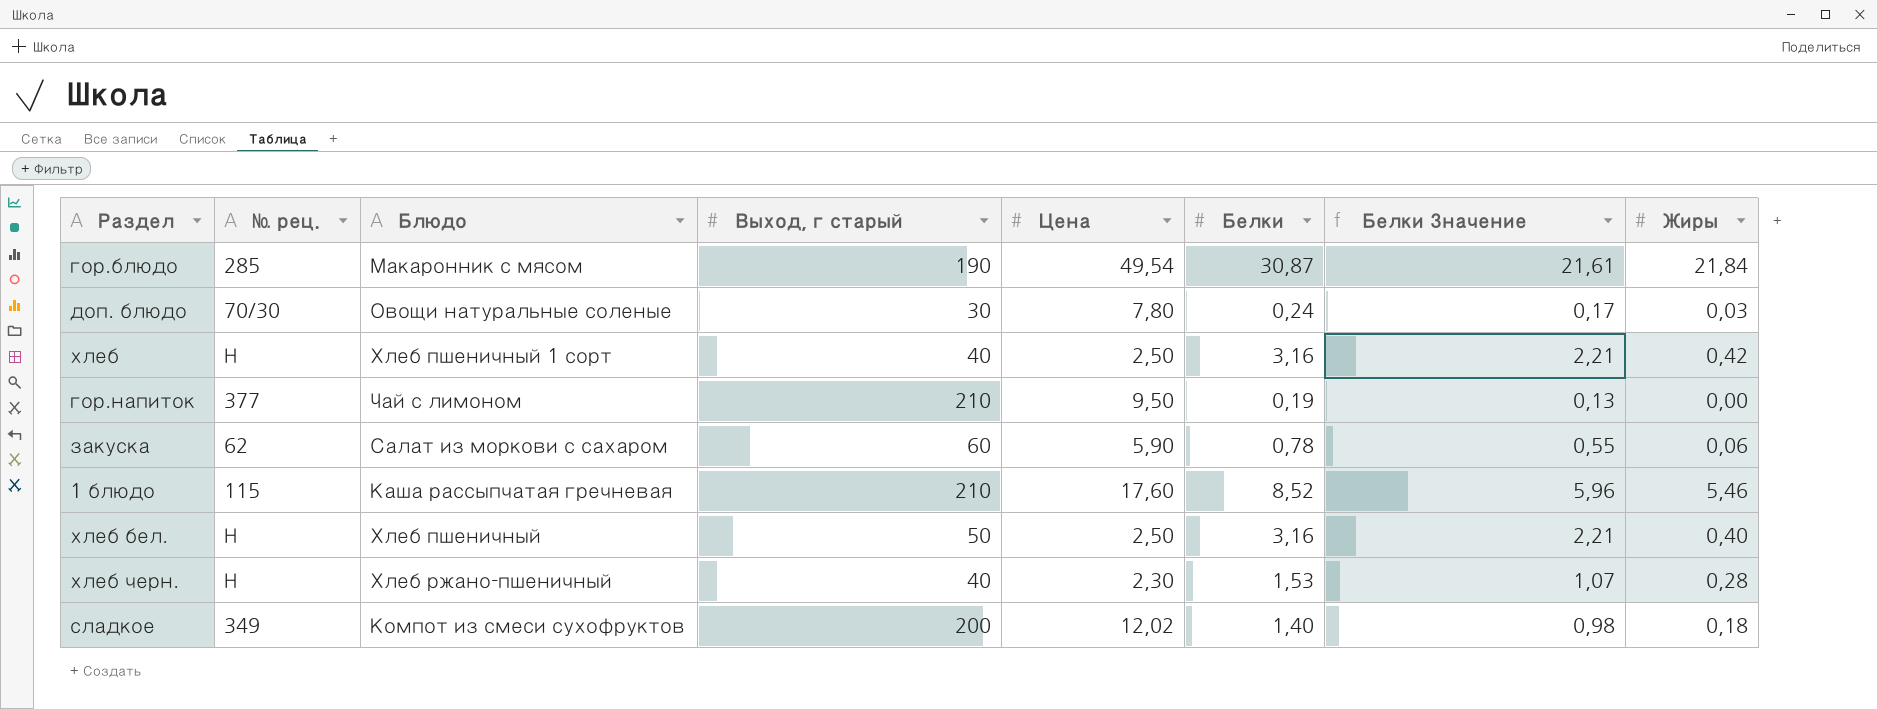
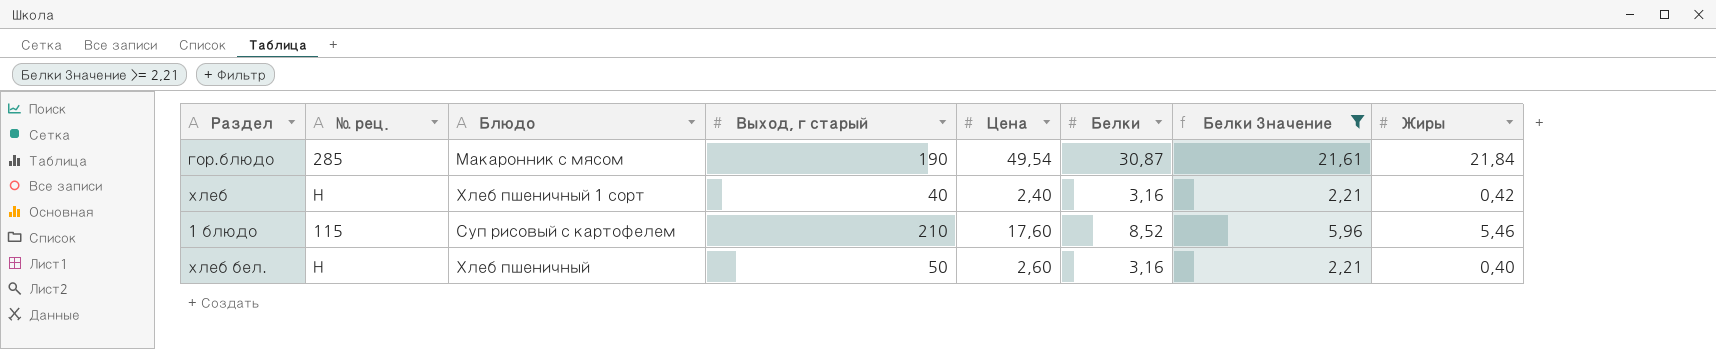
filter: none -> Белки Значение >= 2,21
хлеб | Цена: 2,50 -> 2,40
1 блюдо | Блюдо: Каша рассыпчатая гречневая -> Суп рисовый с картофелем
хлеб бел. | Цена: 2,50 -> 2,60

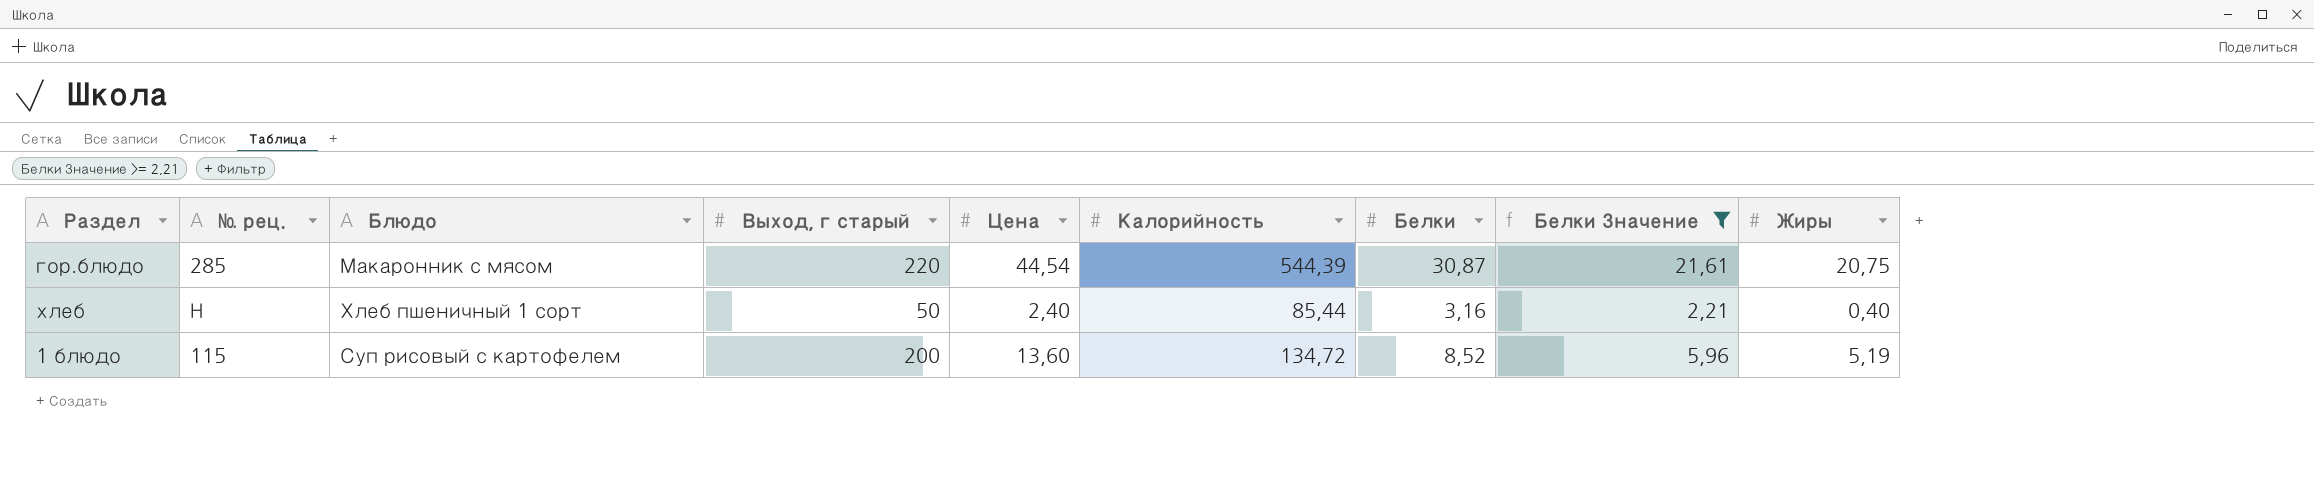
column Калорийность | position: none -> 6
row хлеб бел.: Н | Хлеб пшеничный | 50 | 2,60 | 3,16 | 2,21 | 0,40 -> none
гор.блюдо | Выход, г старый: 190 -> 220
гор.блюдо | Цена: 49,54 -> 44,54
гор.блюдо | Жиры: 21,84 -> 20,75
хлеб | Выход, г старый: 40 -> 50
хлеб | Жиры: 0,42 -> 0,40
1 блюдо | Выход, г старый: 210 -> 200
1 блюдо | Цена: 17,60 -> 13,60
1 блюдо | Жиры: 5,46 -> 5,19

